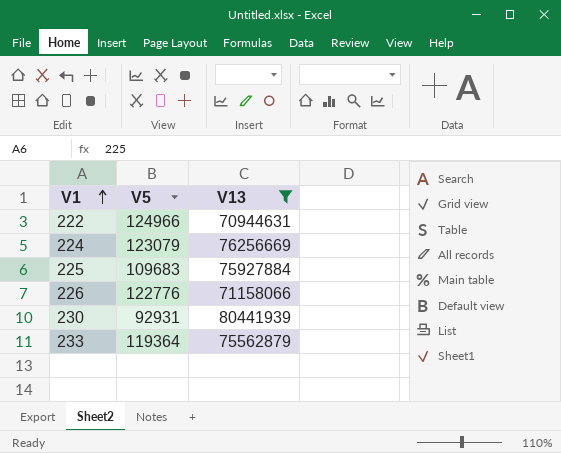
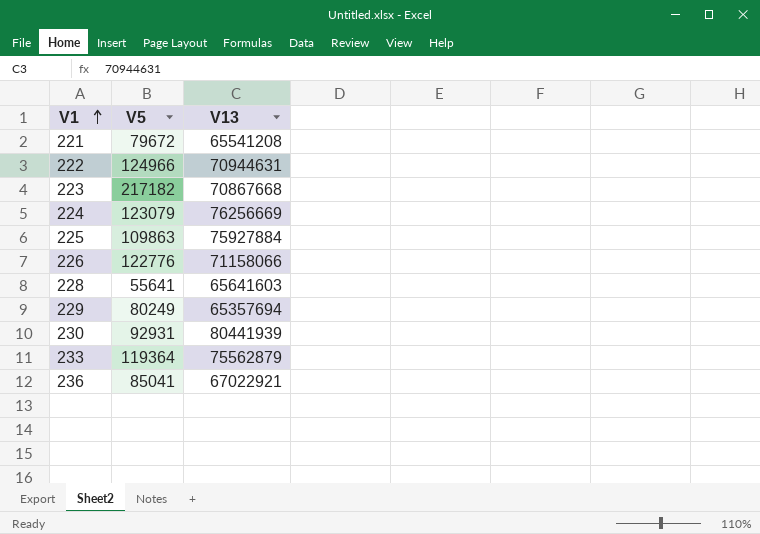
filter: V13 >= 70944631 -> none
225 | V5: 109683 -> 109863

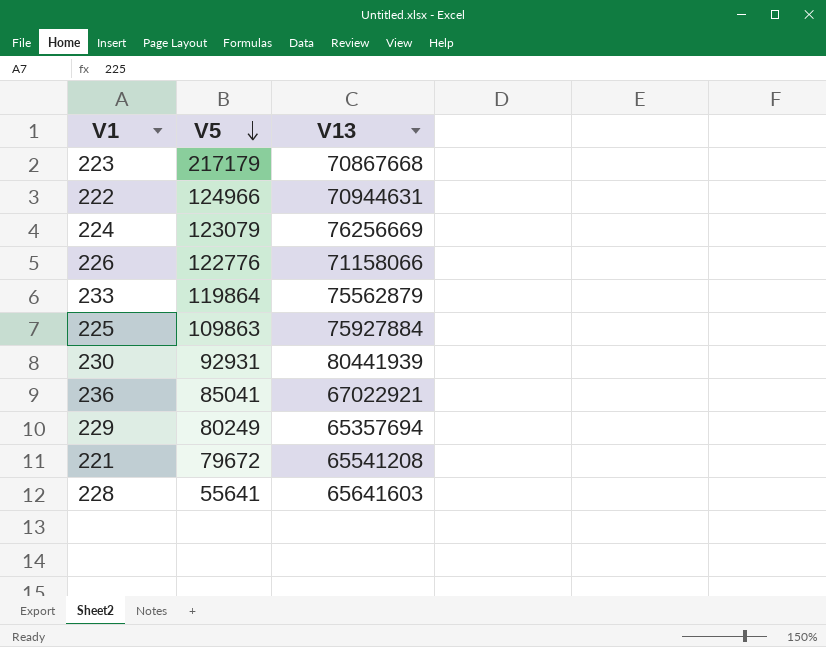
row order: V1 ascending -> V5 descending
223 | V5: 217182 -> 217179
233 | V5: 119364 -> 119864

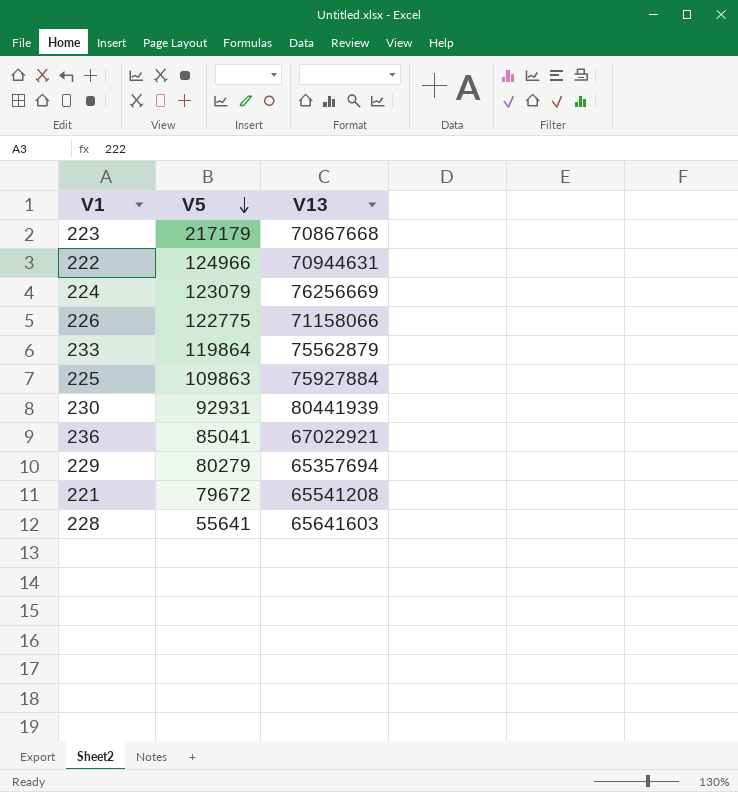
226 | V5: 122776 -> 122775
229 | V5: 80249 -> 80279

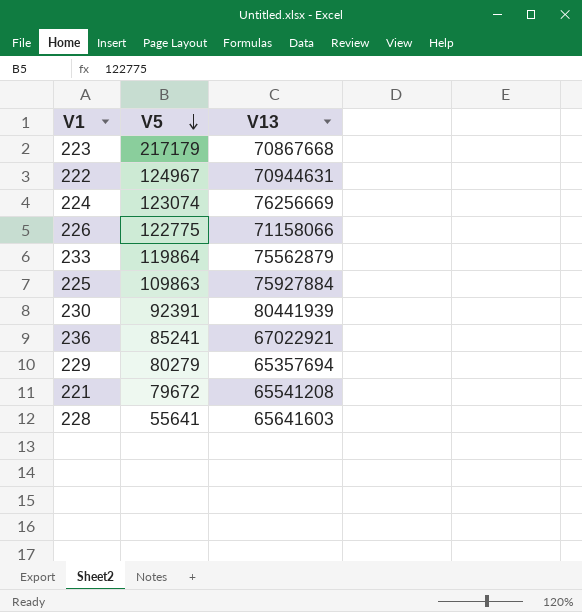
222 | V5: 124966 -> 124967
224 | V5: 123079 -> 123074
230 | V5: 92931 -> 92391
236 | V5: 85041 -> 85241

